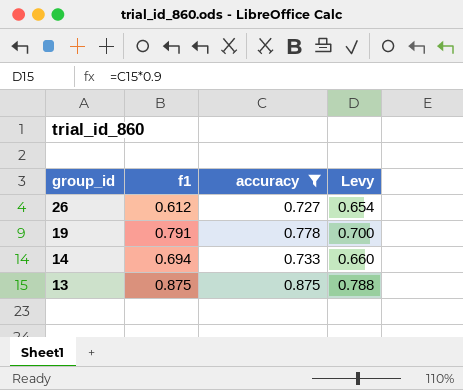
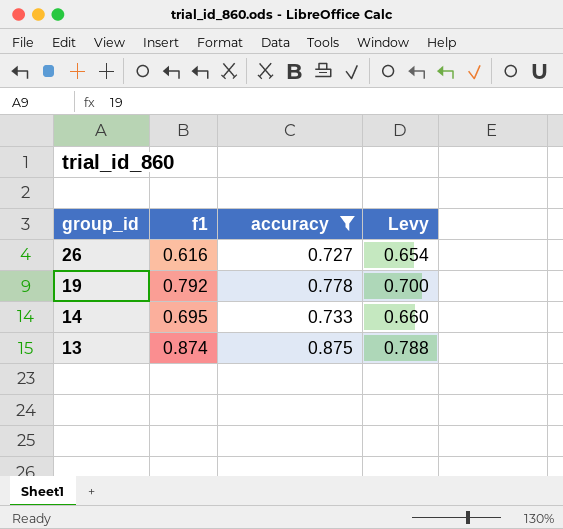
26 | f1: 0.612 -> 0.616
19 | f1: 0.791 -> 0.792
14 | f1: 0.694 -> 0.695
13 | f1: 0.875 -> 0.874

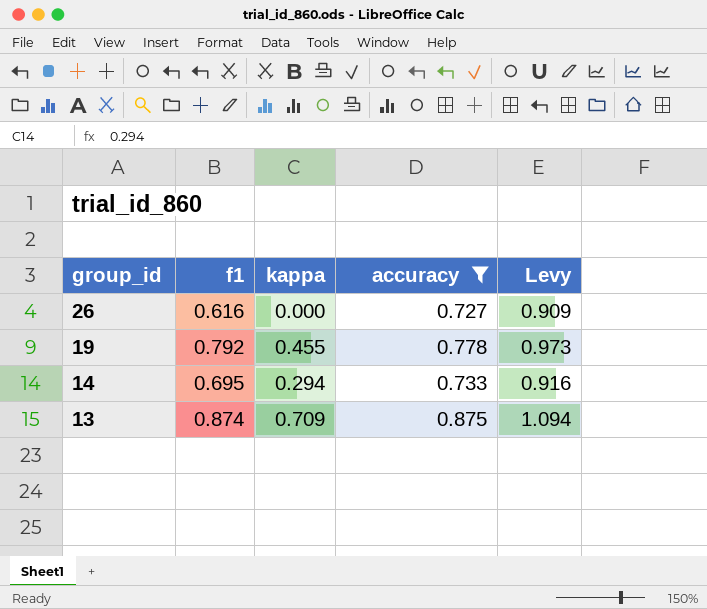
column kappa | position: none -> 3
column Levy | formula: [accuracy] * 0.9 -> [accuracy] * 1.25

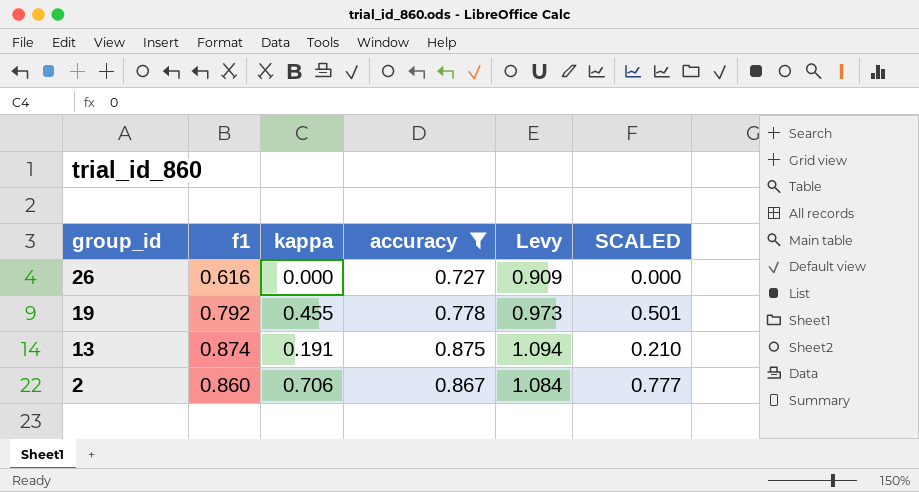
column SCALED | formula: none -> [kappa] * 1.1
row 14: 0.695 | 0.294 | 0.733 | 0.916 -> none
13 | kappa: 0.709 -> 0.191
row 2: none -> 0.860 | 0.706 | 0.867 | 1.084 | 0.777

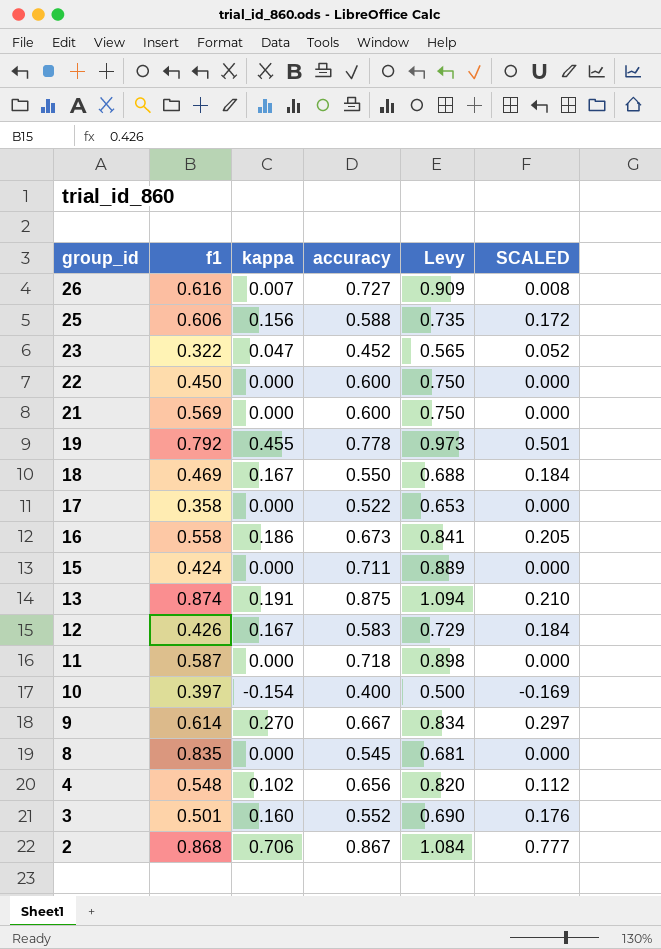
filter: accuracy >= 0.727 -> none
26 | kappa: 0.000 -> 0.007
26 | SCALED: 0.000 -> 0.008
2 | f1: 0.860 -> 0.868

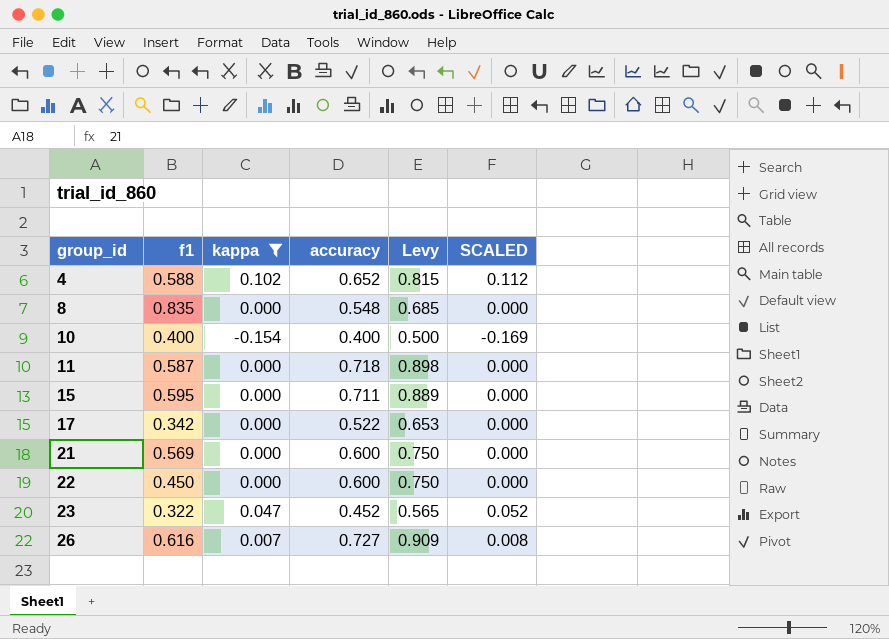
filter: none -> kappa <= 0.102
row order: group_id descending -> group_id ascending
4 | f1: 0.548 -> 0.588
4 | accuracy: 0.656 -> 0.652
4 | Levy: 0.820 -> 0.815
8 | accuracy: 0.545 -> 0.548
8 | Levy: 0.681 -> 0.685
10 | f1: 0.397 -> 0.400
15 | f1: 0.424 -> 0.595
17 | f1: 0.358 -> 0.342

